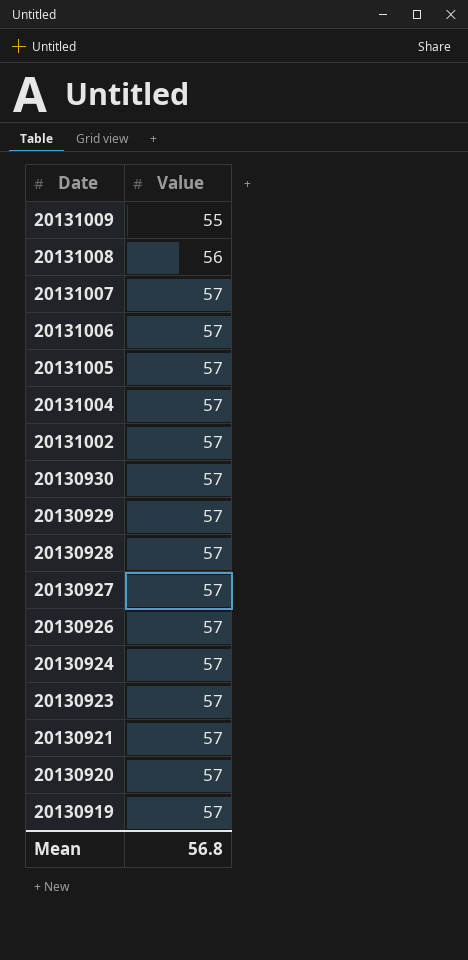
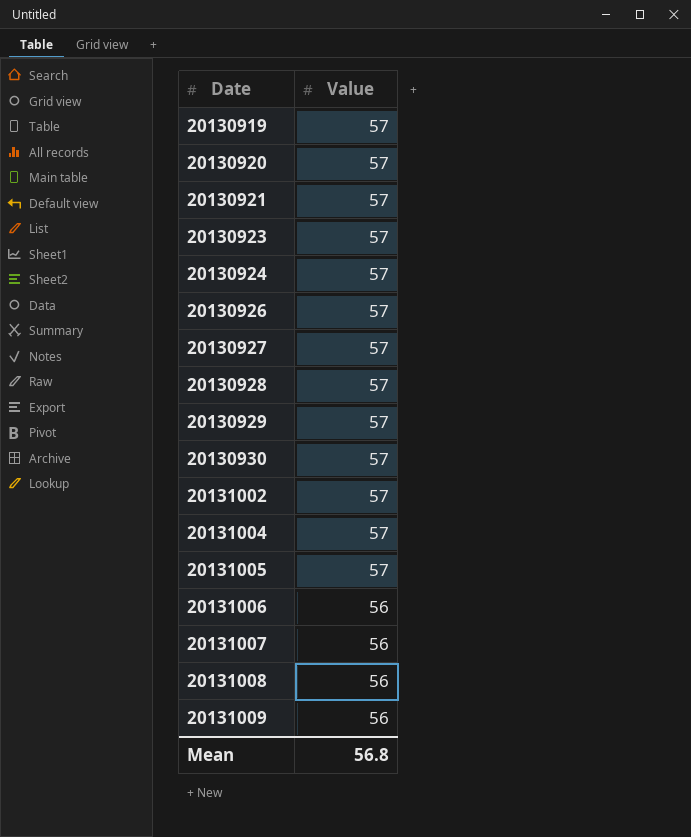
row order: Date descending -> Date ascending
20131006 | Value: 57 -> 56
20131007 | Value: 57 -> 56
20131009 | Value: 55 -> 56

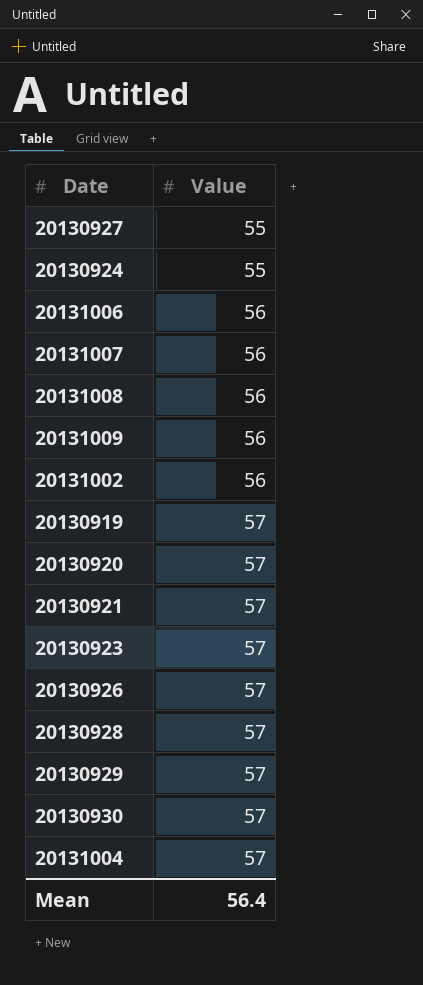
row order: Date ascending -> Value ascending
row 20131005: 57 -> none
20130927 | Value: 57 -> 55
20130924 | Value: 57 -> 55
20131002 | Value: 57 -> 56
Mean | Value: 56.8 -> 56.4

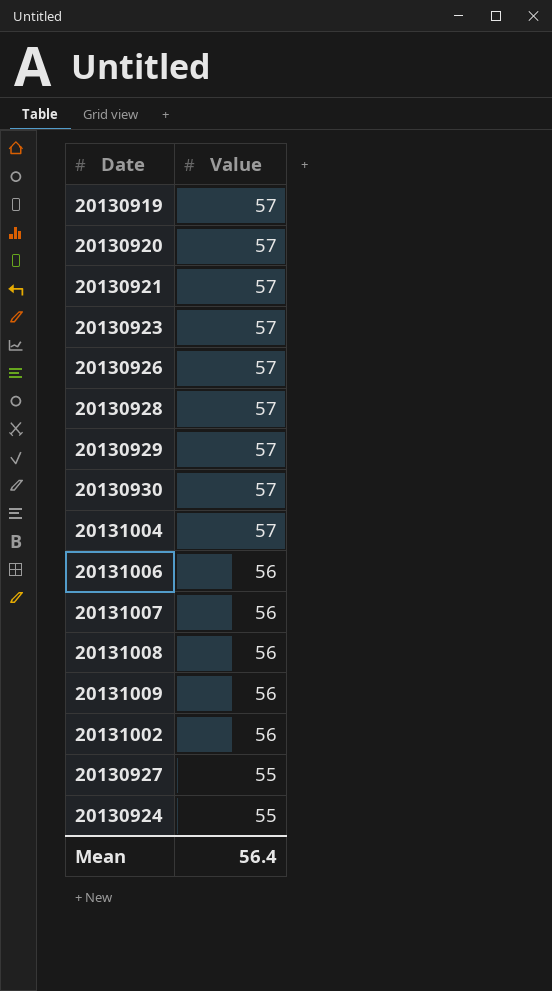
row order: Value ascending -> Value descending

